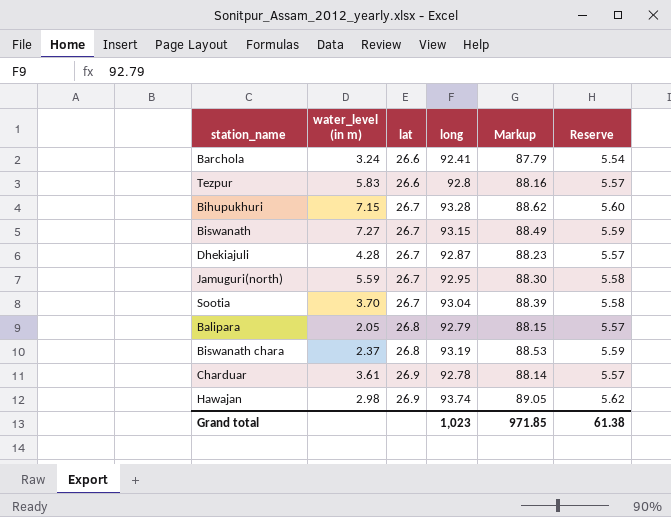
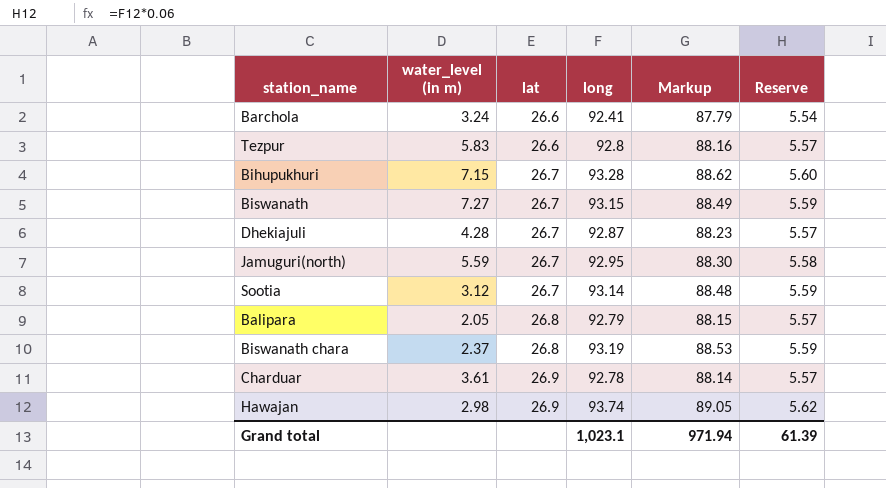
Sootia | water_level (in m): 3.70 -> 3.12
Sootia | long: 93.04 -> 93.14
Sootia | Markup: 88.39 -> 88.48
Sootia | Reserve: 5.58 -> 5.59
Grand total | long: 1,023 -> 1,023.1
Grand total | Markup: 971.85 -> 971.94
Grand total | Reserve: 61.38 -> 61.39

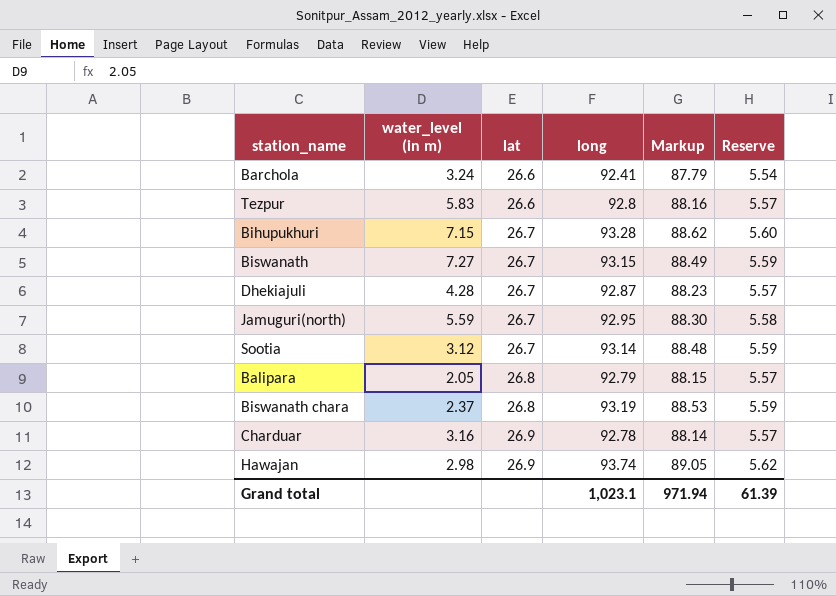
Charduar | water_level (in m): 3.61 -> 3.16

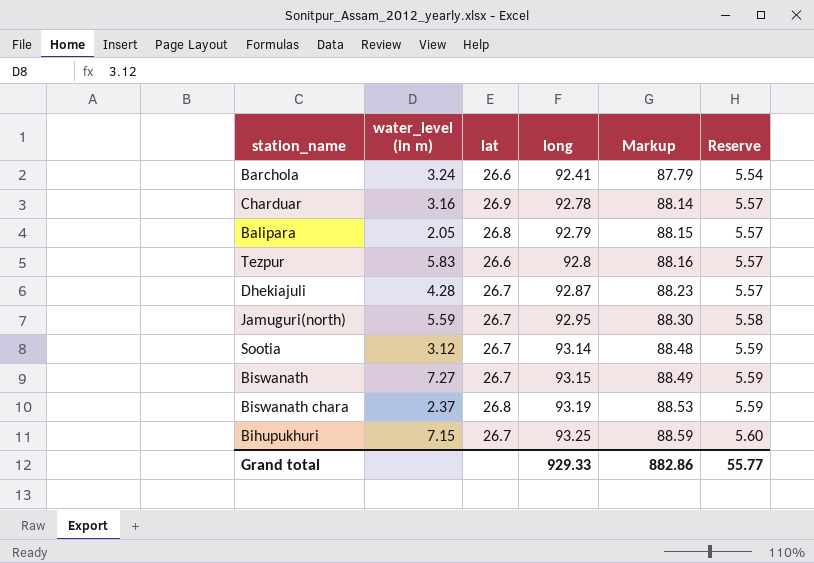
row order: lat ascending -> long ascending
row Hawajan: 2.98 | 26.9 | 93.74 | 89.05 | 5.62 -> none
Bihupukhuri | long: 93.28 -> 93.25
Bihupukhuri | Markup: 88.62 -> 88.59
Grand total | long: 1,023.1 -> 929.33
Grand total | Markup: 971.94 -> 882.86
Grand total | Reserve: 61.39 -> 55.77

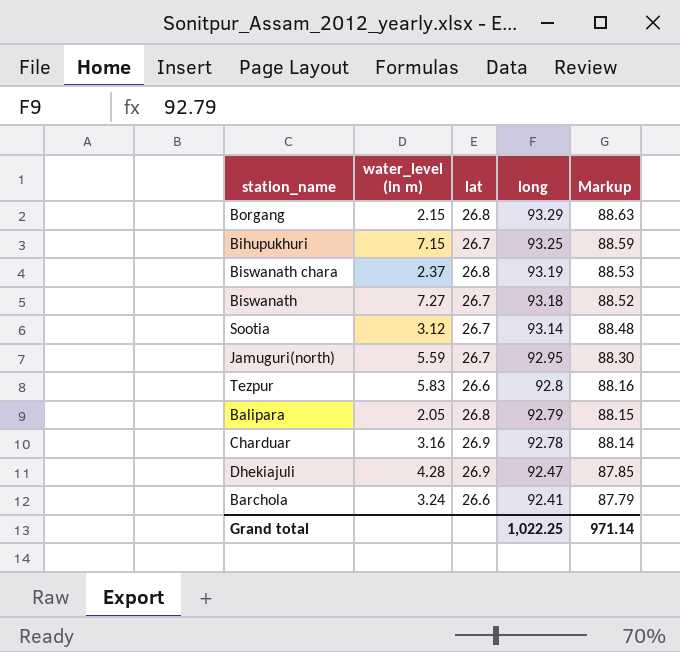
row order: long ascending -> long descending
column Reserve | formula: [long] * 0.06 -> none
row Borgang: none -> 2.15 | 26.8 | 93.29 | 88.63
Biswanath | long: 93.15 -> 93.18
Biswanath | Markup: 88.49 -> 88.52
Dhekiajuli | lat: 26.7 -> 26.9
Dhekiajuli | long: 92.87 -> 92.47
Dhekiajuli | Markup: 88.23 -> 87.85
Grand total | long: 929.33 -> 1,022.25
Grand total | Markup: 882.86 -> 971.14

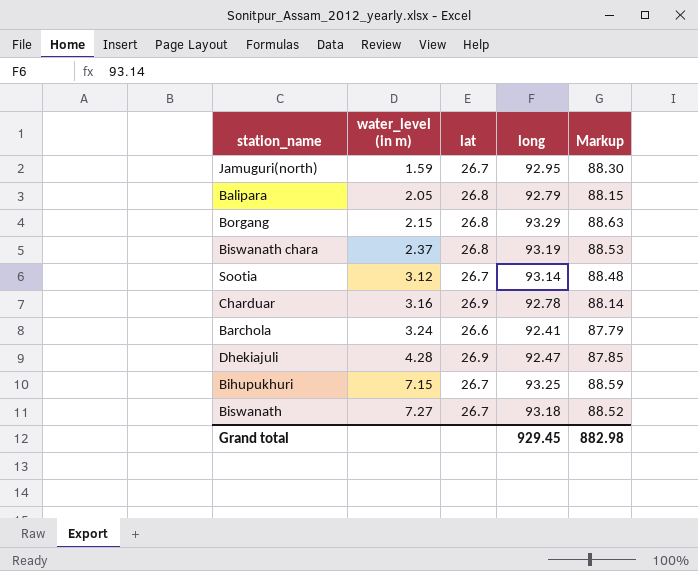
row order: long descending -> water_level (in m) ascending
row Tezpur: 5.83 | 26.6 | 92.8 | 88.16 -> none
Jamuguri(north) | water_level (in m): 5.59 -> 1.59
Grand total | long: 1,022.25 -> 929.45
Grand total | Markup: 971.14 -> 882.98

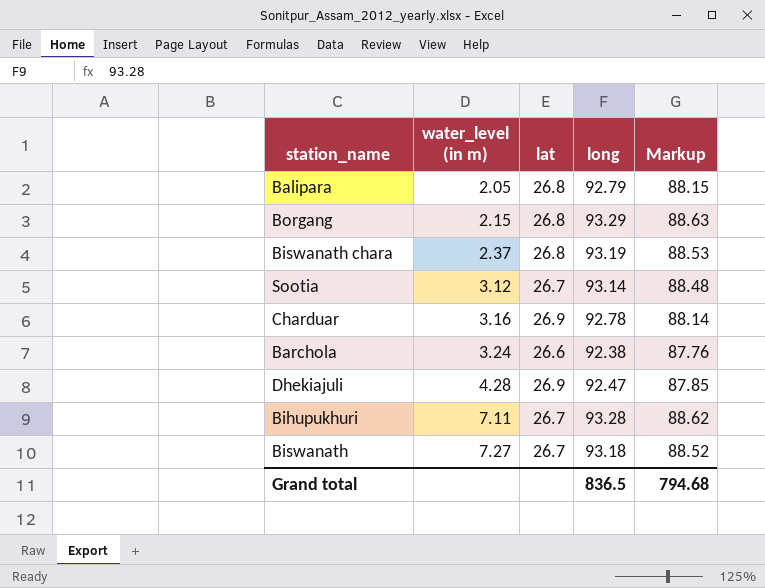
row Jamuguri(north): 1.59 | 26.7 | 92.95 | 88.30 -> none
Barchola | long: 92.41 -> 92.38
Barchola | Markup: 87.79 -> 87.76
Bihupukhuri | water_level (in m): 7.15 -> 7.11
Bihupukhuri | long: 93.25 -> 93.28
Bihupukhuri | Markup: 88.59 -> 88.62
Grand total | long: 929.45 -> 836.5
Grand total | Markup: 882.98 -> 794.68

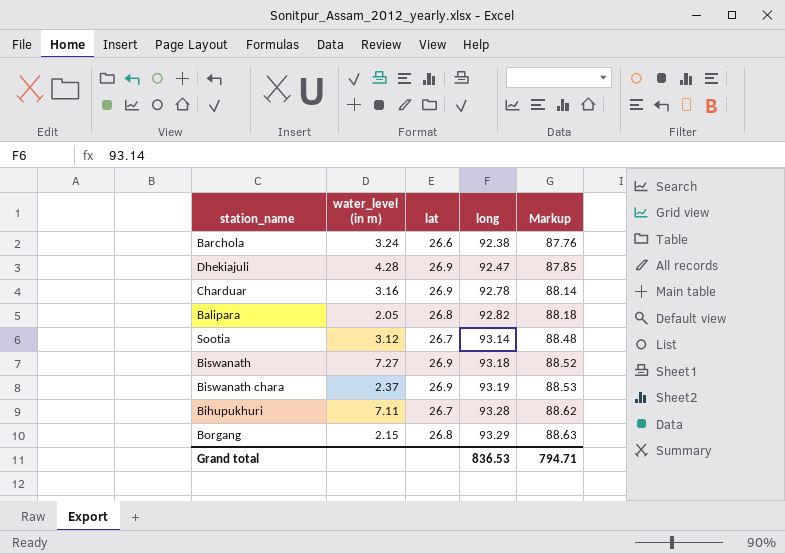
row order: water_level (in m) ascending -> long ascending
Balipara | long: 92.79 -> 92.82
Balipara | Markup: 88.15 -> 88.18
Biswanath | lat: 26.7 -> 26.9
Biswanath chara | lat: 26.8 -> 26.9
Grand total | long: 836.5 -> 836.53
Grand total | Markup: 794.68 -> 794.71

